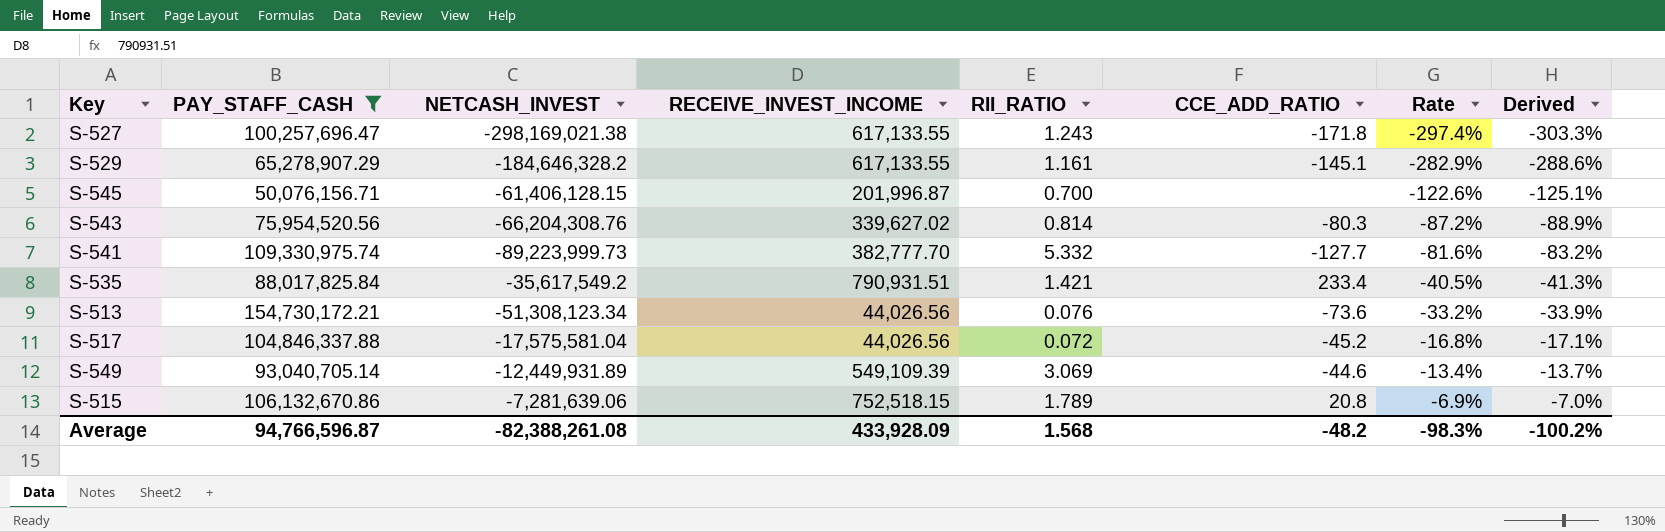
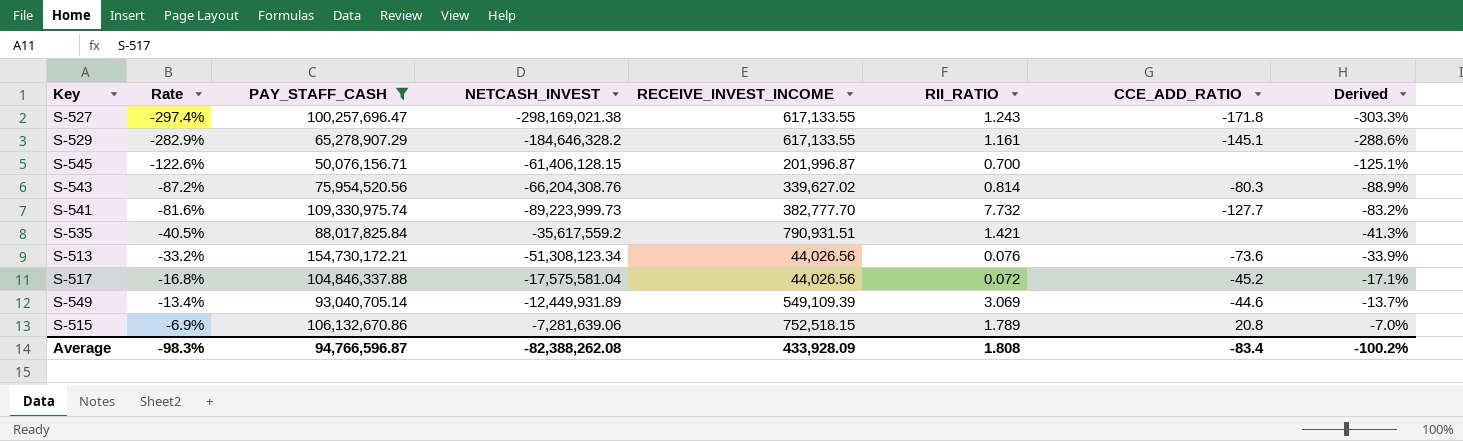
column Rate | position: 7 -> 2
S-541 | RII_RATIO: 5.332 -> 7.732
S-535 | NETCASH_INVEST: -35,617,549.2 -> -35,617,559.2
S-535 | CCE_ADD_RATIO: 233.4 -> none
Average | NETCASH_INVEST: -82,388,261.08 -> -82,388,262.08
Average | RII_RATIO: 1.568 -> 1.808
Average | CCE_ADD_RATIO: -48.2 -> -83.4

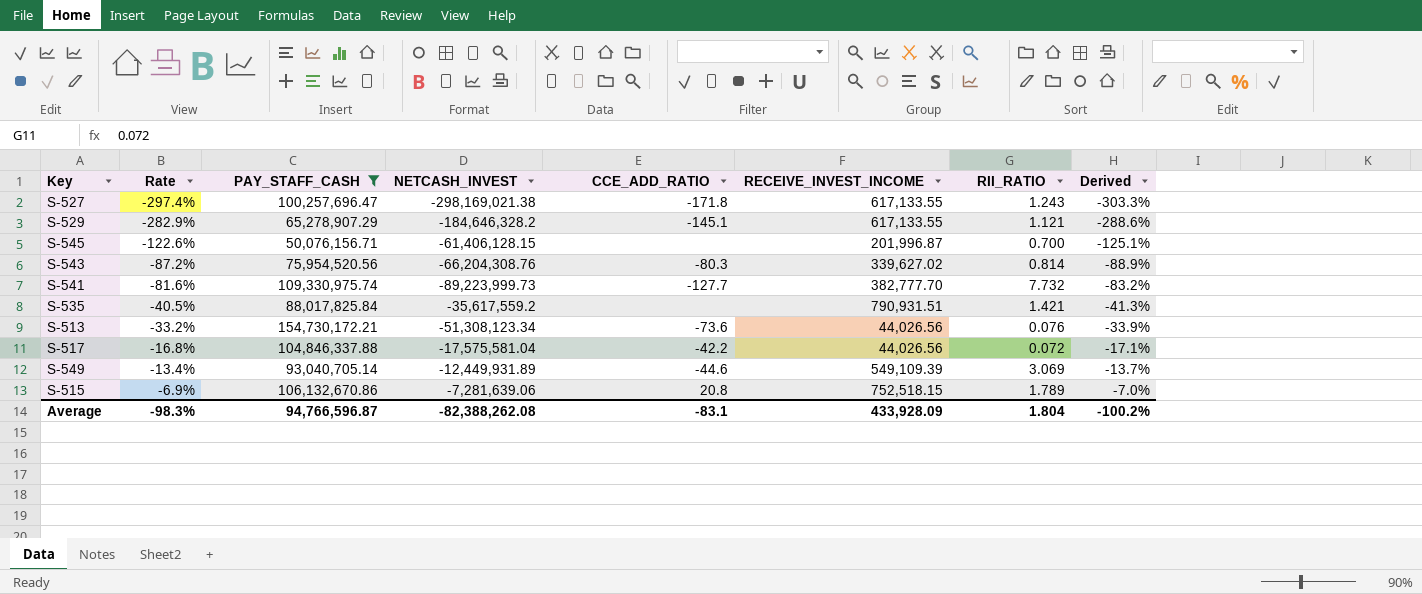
column CCE_ADD_RATIO | position: 7 -> 5
S-529 | RII_RATIO: 1.161 -> 1.121
S-517 | CCE_ADD_RATIO: -45.2 -> -42.2
Average | CCE_ADD_RATIO: -83.4 -> -83.1
Average | RII_RATIO: 1.808 -> 1.804

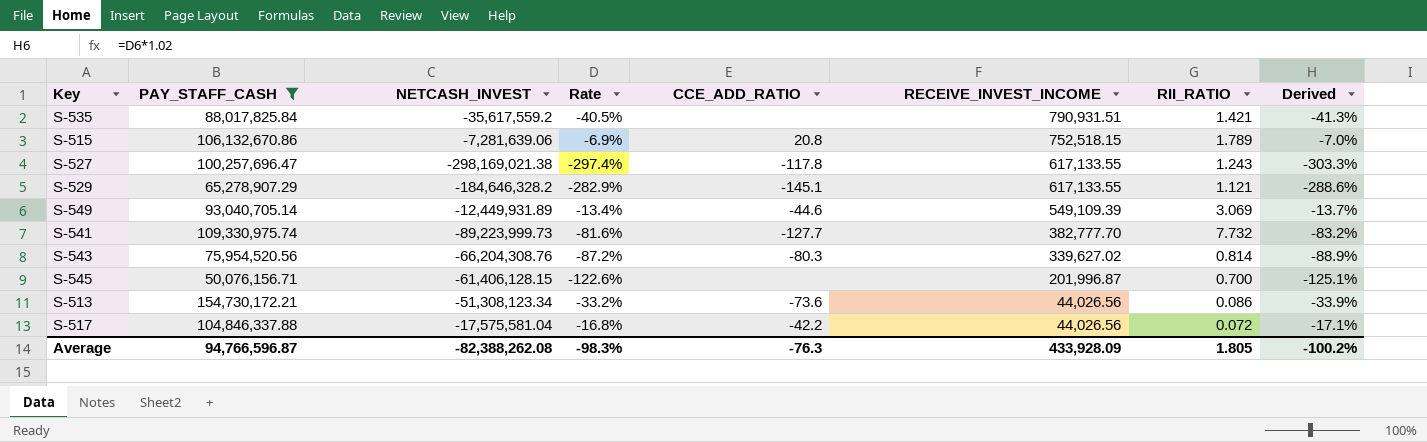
row order: Rate ascending -> RECEIVE_INVEST_INCOME descending
column Rate | position: 2 -> 4
S-527 | CCE_ADD_RATIO: -171.8 -> -117.8
S-513 | RII_RATIO: 0.076 -> 0.086
Average | CCE_ADD_RATIO: -83.1 -> -76.3
Average | RII_RATIO: 1.804 -> 1.805

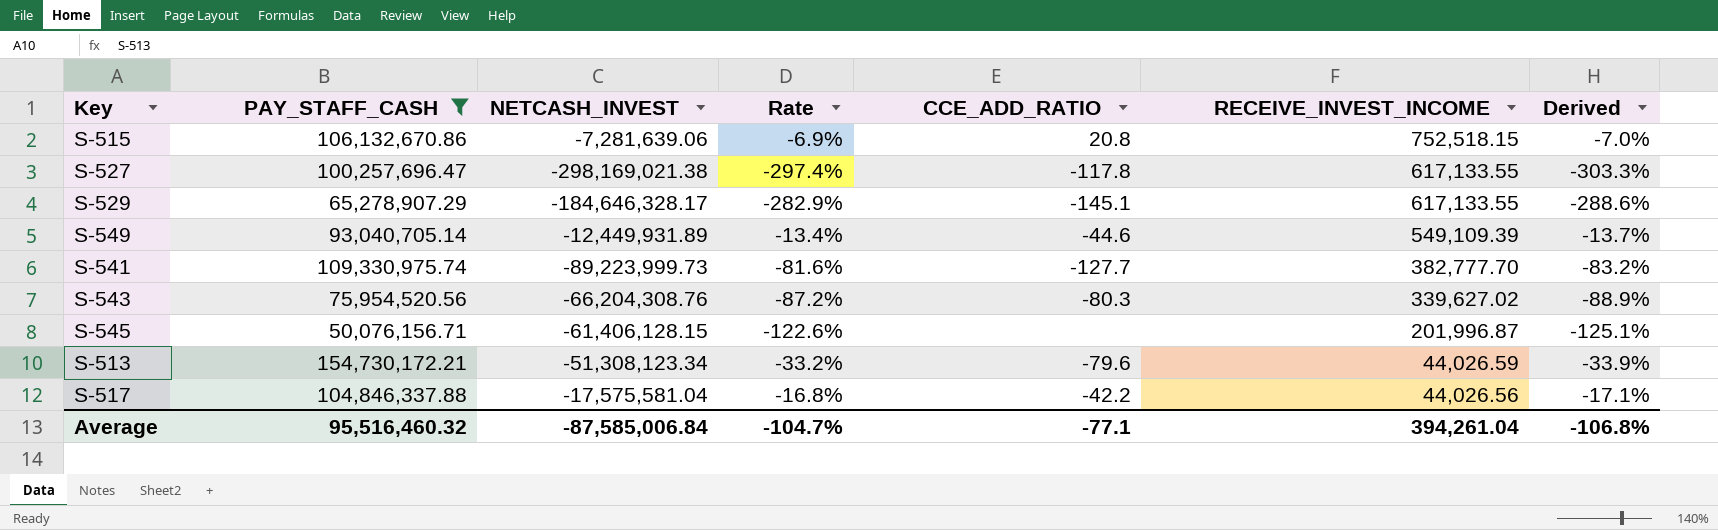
column RII_RATIO | position: 7 -> none
row S-535: 88,017,825.84 | -35,617,559.2 | -40.5% | none | 790,931.51 | 1.421 | -41.3% -> none
S-529 | NETCASH_INVEST: -184,646,328.2 -> -184,646,328.17
S-513 | CCE_ADD_RATIO: -73.6 -> -79.6
S-513 | RECEIVE_INVEST_INCOME: 44,026.56 -> 44,026.59
Average | PAY_STAFF_CASH: 94,766,596.87 -> 95,516,460.32
Average | NETCASH_INVEST: -82,388,262.08 -> -87,585,006.84
Average | Rate: -98.3% -> -104.7%
Average | CCE_ADD_RATIO: -76.3 -> -77.1
Average | RECEIVE_INVEST_INCOME: 433,928.09 -> 394,261.04
Average | Derived: -100.2% -> -106.8%

